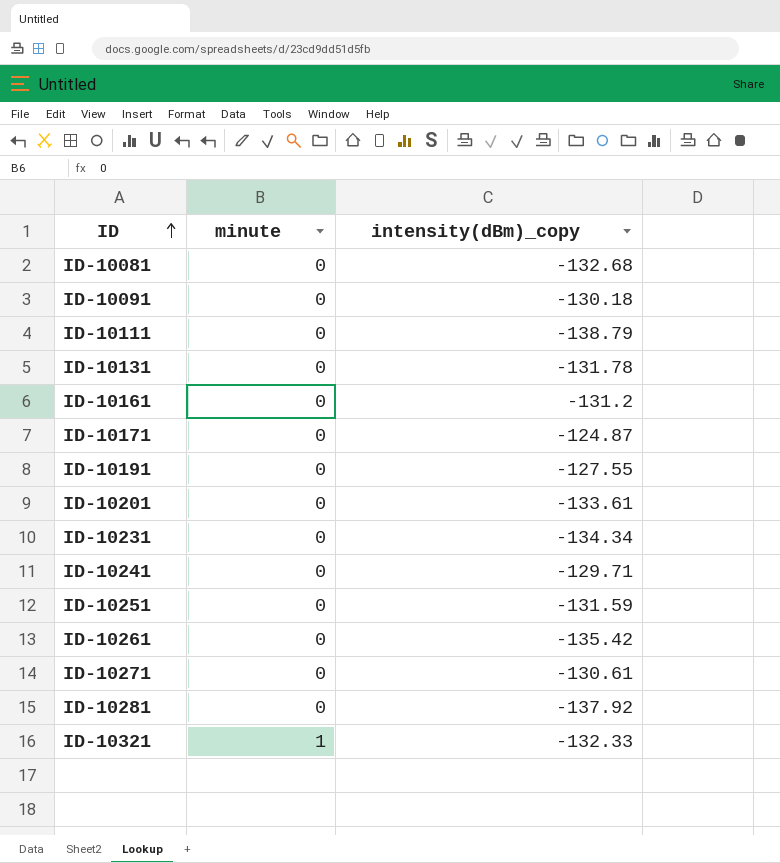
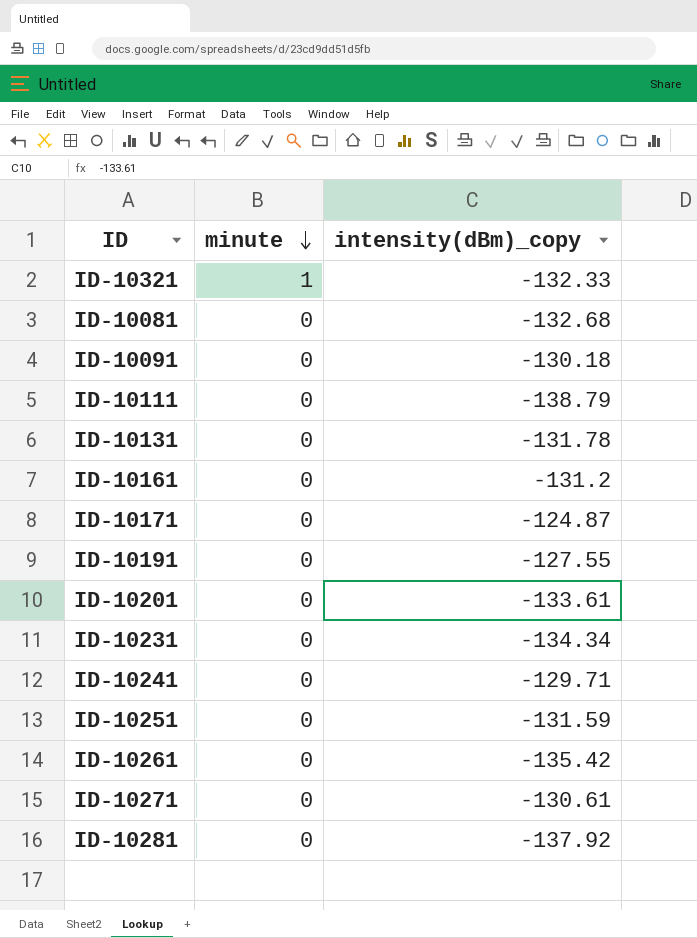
row order: ID ascending -> minute descending

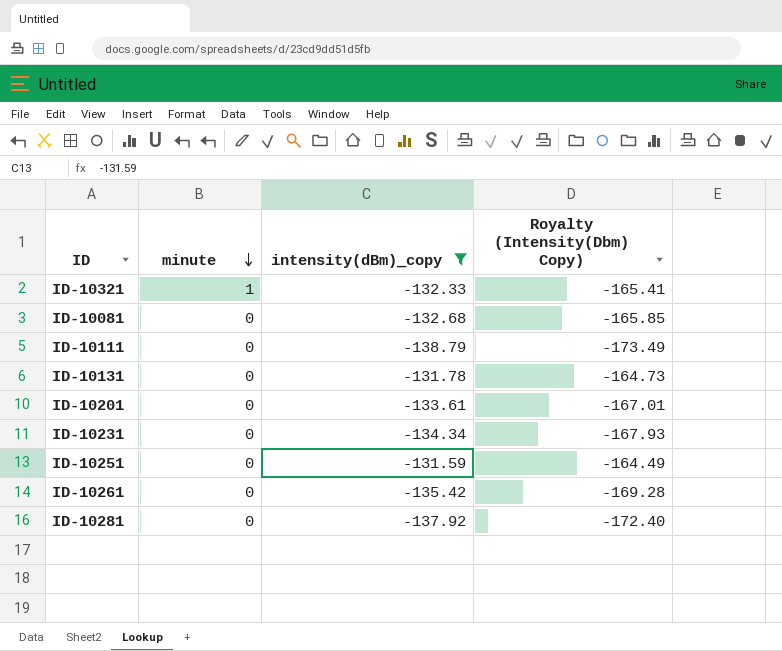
filter: none -> intensity(dBm)_copy <= -131.59
column Royalty (Intensity(Dbm) Copy) | formula: none -> [intensity(dBm)_copy] * 1.25

